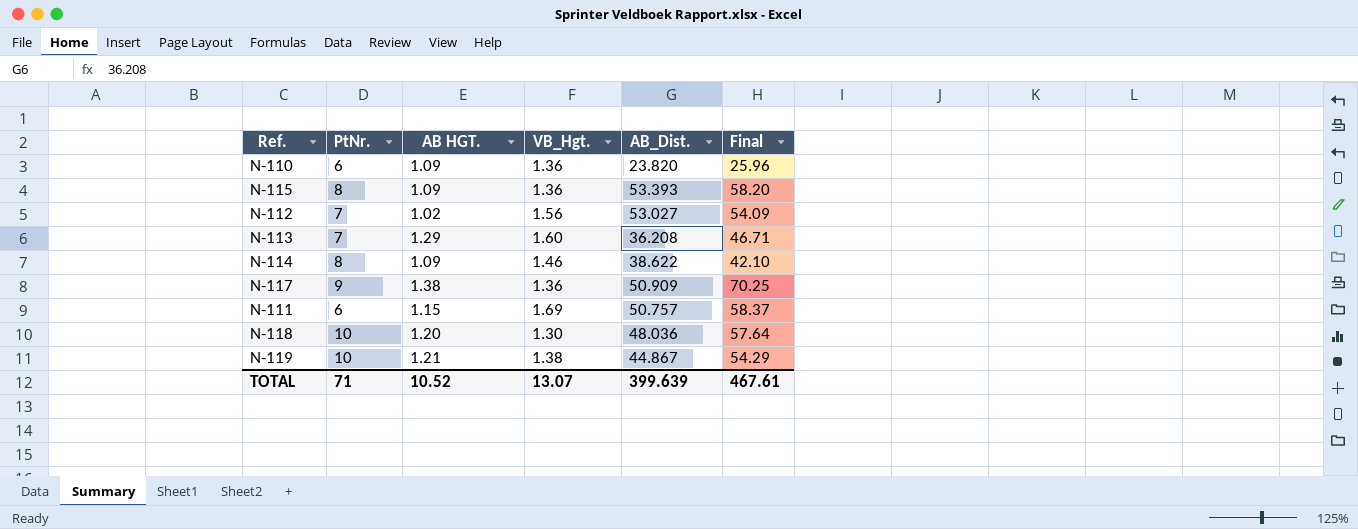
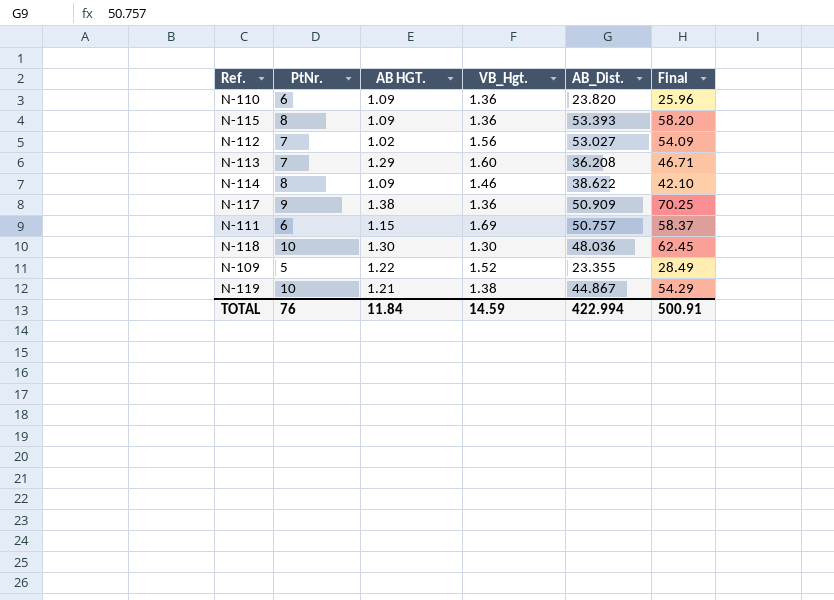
N-118 | AB HGT.: 1.20 -> 1.30
N-118 | Final: 57.64 -> 62.45
row N-109: none -> 5 | 1.22 | 1.52 | 23.355 | 28.49
TOTAL | PtNr.: 71 -> 76
TOTAL | AB HGT.: 10.52 -> 11.84
TOTAL | VB_Hgt.: 13.07 -> 14.59
TOTAL | AB_Dist.: 399.639 -> 422.994
TOTAL | Final: 467.61 -> 500.91

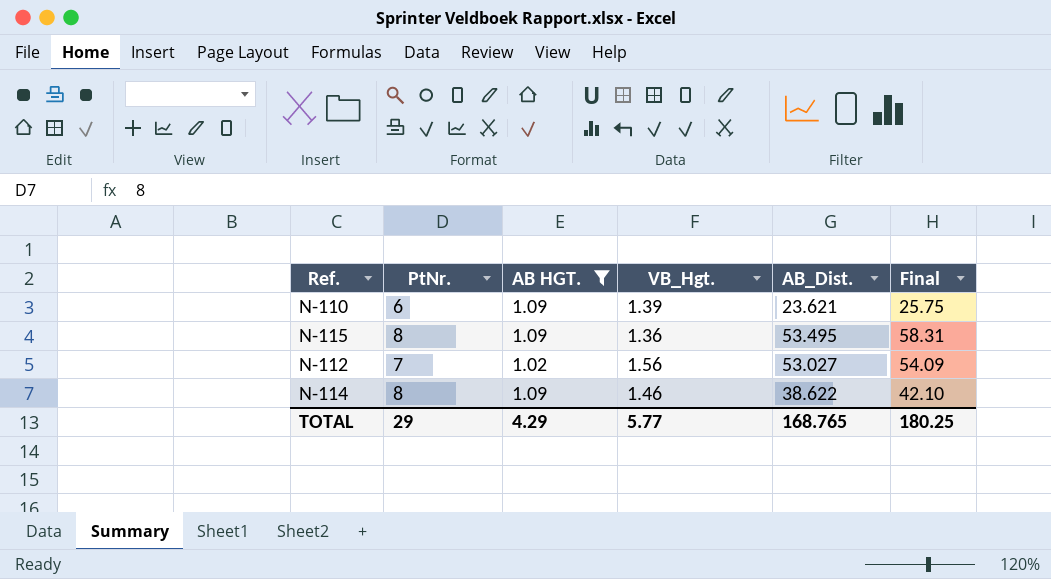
filter: none -> AB HGT. <= 1.09
N-110 | VB_Hgt.: 1.36 -> 1.39
N-110 | AB_Dist.: 23.820 -> 23.621
N-110 | Final: 25.96 -> 25.75
N-115 | AB_Dist.: 53.393 -> 53.495
N-115 | Final: 58.20 -> 58.31
TOTAL | PtNr.: 76 -> 29
TOTAL | AB HGT.: 11.84 -> 4.29
TOTAL | VB_Hgt.: 14.59 -> 5.77
TOTAL | AB_Dist.: 422.994 -> 168.765
TOTAL | Final: 500.91 -> 180.25

